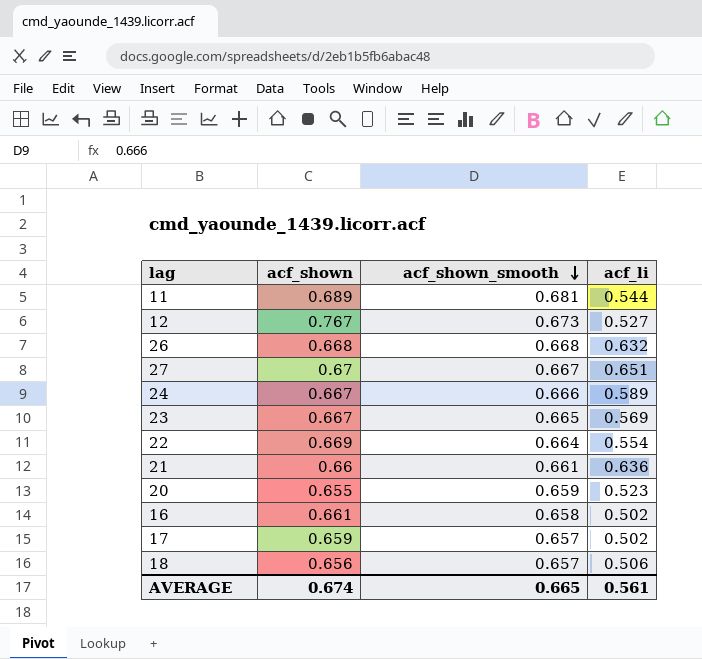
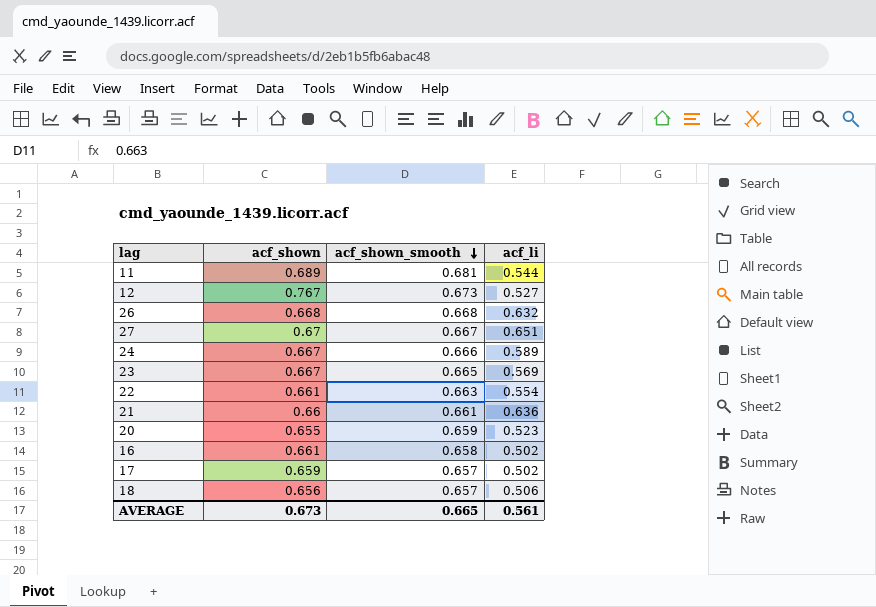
22 | acf_shown: 0.669 -> 0.661
22 | acf_shown_smooth: 0.664 -> 0.663
AVERAGE | acf_shown: 0.674 -> 0.673

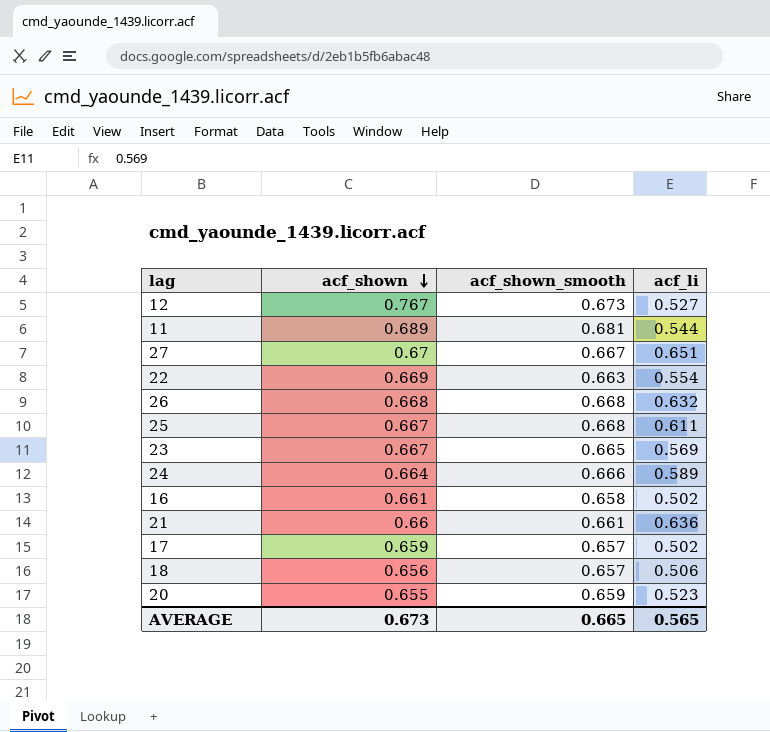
row order: acf_shown_smooth descending -> acf_shown descending
22 | acf_shown: 0.661 -> 0.669
row 25: none -> 0.667 | 0.668 | 0.611
24 | acf_shown: 0.667 -> 0.664
AVERAGE | acf_li: 0.561 -> 0.565

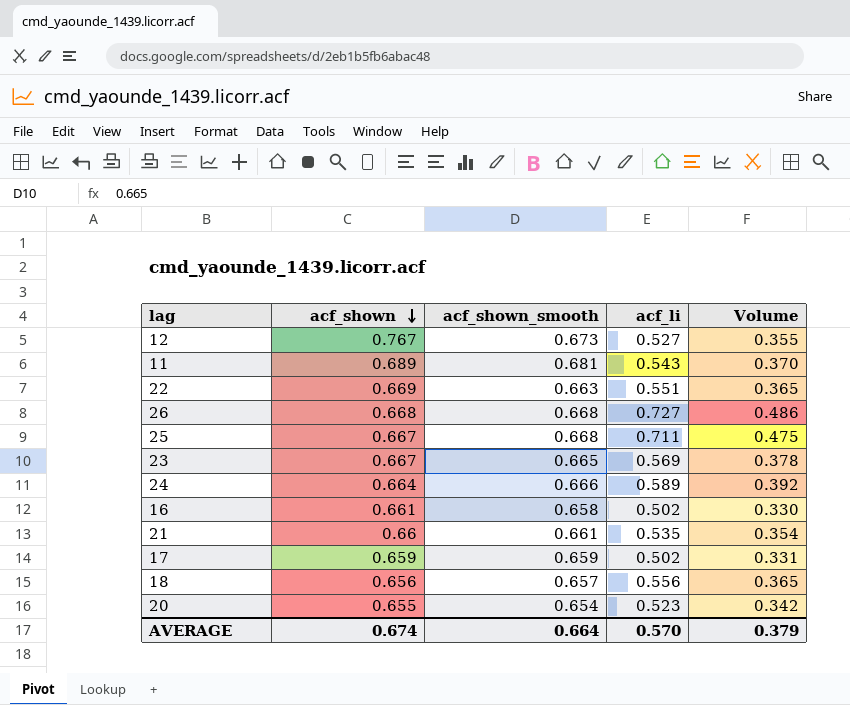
column Volume | formula: none -> [acf_shown_smooth] * [acf_li]
row 27: 0.67 | 0.667 | 0.651 -> none
11 | acf_li: 0.544 -> 0.543
22 | acf_li: 0.554 -> 0.551
26 | acf_li: 0.632 -> 0.727
25 | acf_li: 0.611 -> 0.711
21 | acf_li: 0.636 -> 0.535
17 | acf_shown_smooth: 0.657 -> 0.659
18 | acf_li: 0.506 -> 0.556
20 | acf_shown_smooth: 0.659 -> 0.654
AVERAGE | acf_shown: 0.673 -> 0.674
AVERAGE | acf_shown_smooth: 0.665 -> 0.664
AVERAGE | acf_li: 0.565 -> 0.570

